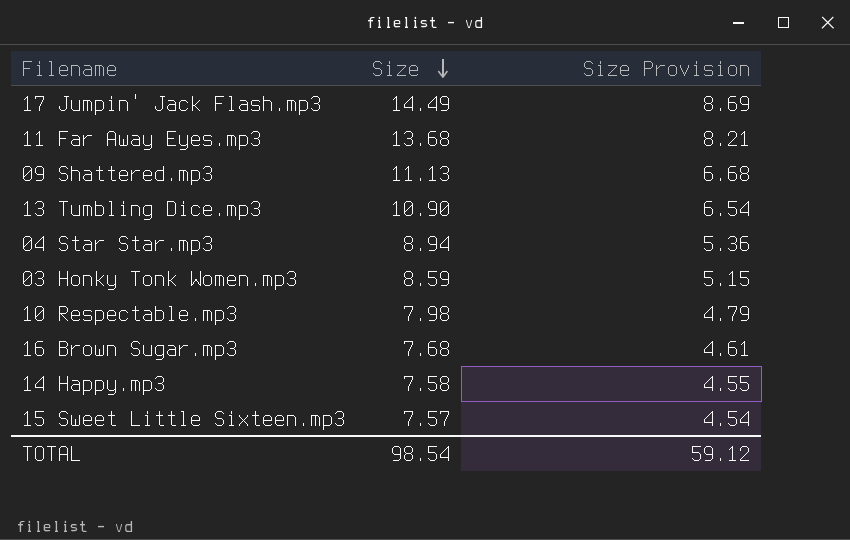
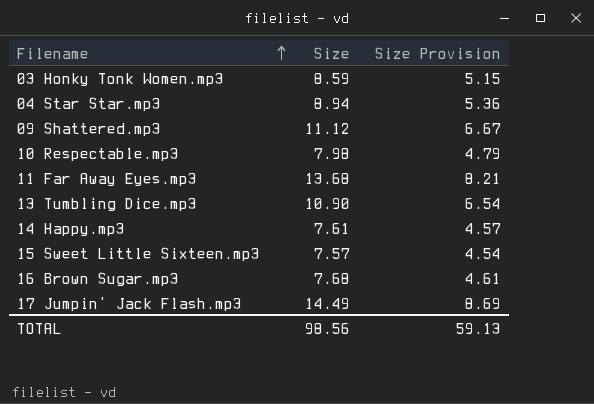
row order: Size descending -> Filename ascending
09 Shattered.mp3 | Size: 11.13 -> 11.12
09 Shattered.mp3 | Size Provision: 6.68 -> 6.67
14 Happy.mp3 | Size: 7.58 -> 7.61
14 Happy.mp3 | Size Provision: 4.55 -> 4.57
TOTAL | Size: 98.54 -> 98.56
TOTAL | Size Provision: 59.12 -> 59.13

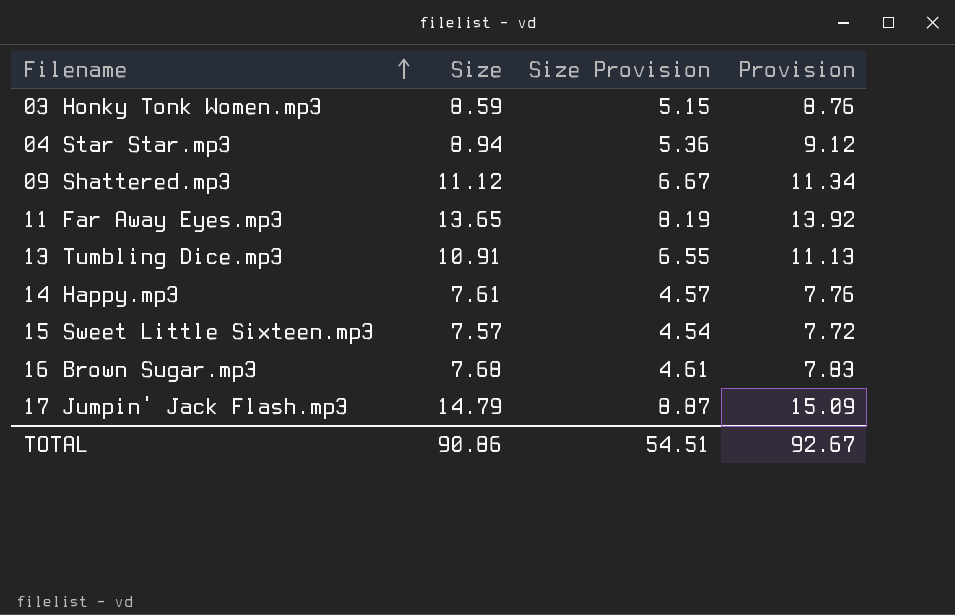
column Provision | formula: none -> [Size] * 1.02
row 10 Respectable.mp3: 7.98 | 4.79 -> none
11 Far Away Eyes.mp3 | Size: 13.68 -> 13.65
11 Far Away Eyes.mp3 | Size Provision: 8.21 -> 8.19
13 Tumbling Dice.mp3 | Size: 10.90 -> 10.91
13 Tumbling Dice.mp3 | Size Provision: 6.54 -> 6.55
17 Jumpin' Jack Flash.mp3 | Size: 14.49 -> 14.79
17 Jumpin' Jack Flash.mp3 | Size Provision: 8.69 -> 8.87
TOTAL | Size: 98.56 -> 90.86
TOTAL | Size Provision: 59.13 -> 54.51

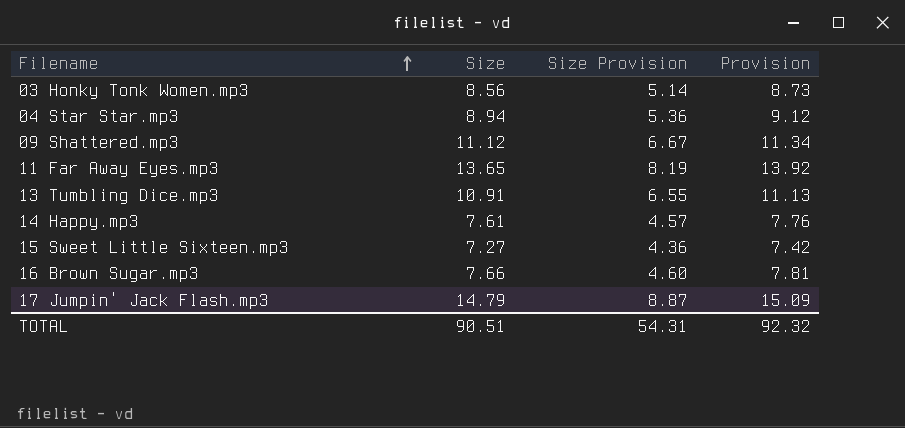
03 Honky Tonk Women.mp3 | Size: 8.59 -> 8.56
03 Honky Tonk Women.mp3 | Size Provision: 5.15 -> 5.14
03 Honky Tonk Women.mp3 | Provision: 8.76 -> 8.73
15 Sweet Little Sixteen.mp3 | Size: 7.57 -> 7.27
15 Sweet Little Sixteen.mp3 | Size Provision: 4.54 -> 4.36
15 Sweet Little Sixteen.mp3 | Provision: 7.72 -> 7.42
16 Brown Sugar.mp3 | Size: 7.68 -> 7.66
16 Brown Sugar.mp3 | Size Provision: 4.61 -> 4.60
16 Brown Sugar.mp3 | Provision: 7.83 -> 7.81
TOTAL | Size: 90.86 -> 90.51
TOTAL | Size Provision: 54.51 -> 54.31
TOTAL | Provision: 92.67 -> 92.32

